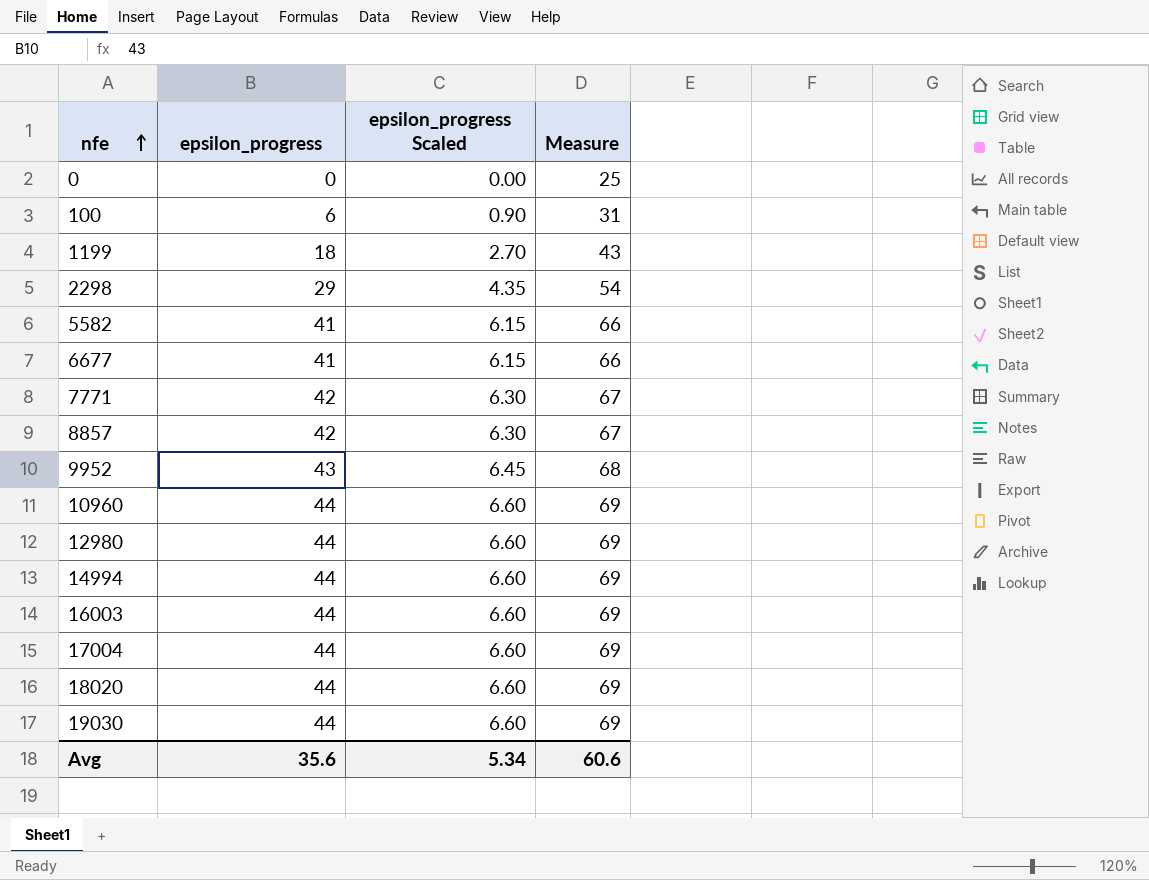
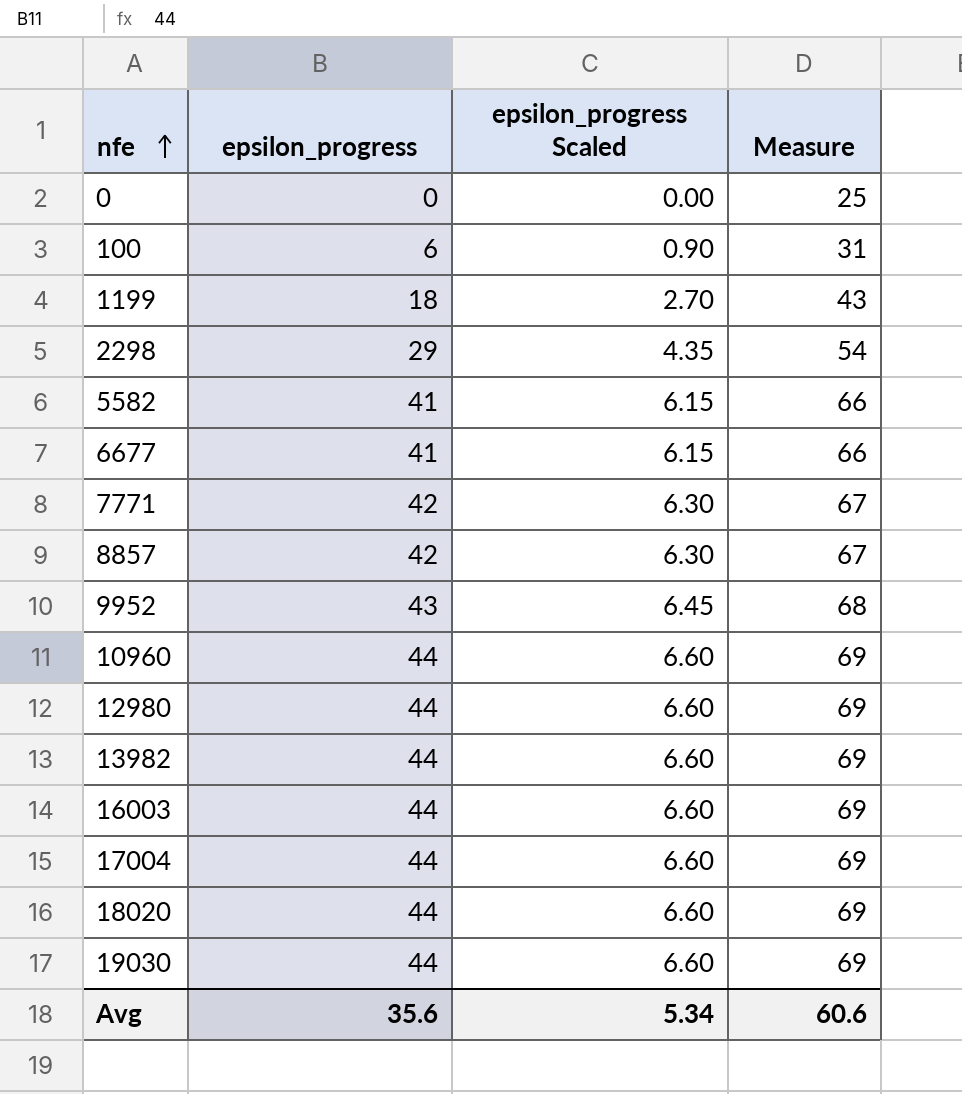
row 14994: 44 | 6.60 | 69 -> none
row 13982: none -> 44 | 6.60 | 69

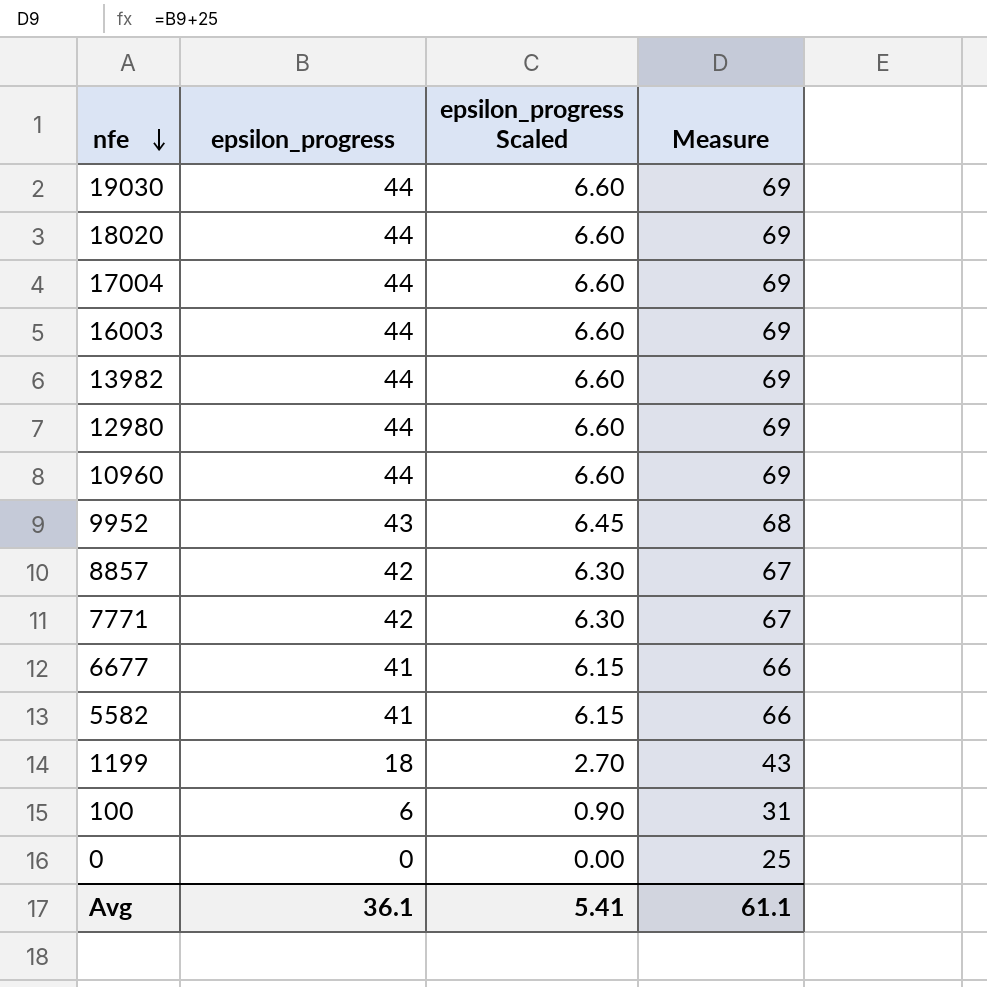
row order: nfe ascending -> nfe descending
row 2298: 29 | 4.35 | 54 -> none
Avg | epsilon_progress: 35.6 -> 36.1
Avg | epsilon_progress Scaled: 5.34 -> 5.41
Avg | Measure: 60.6 -> 61.1

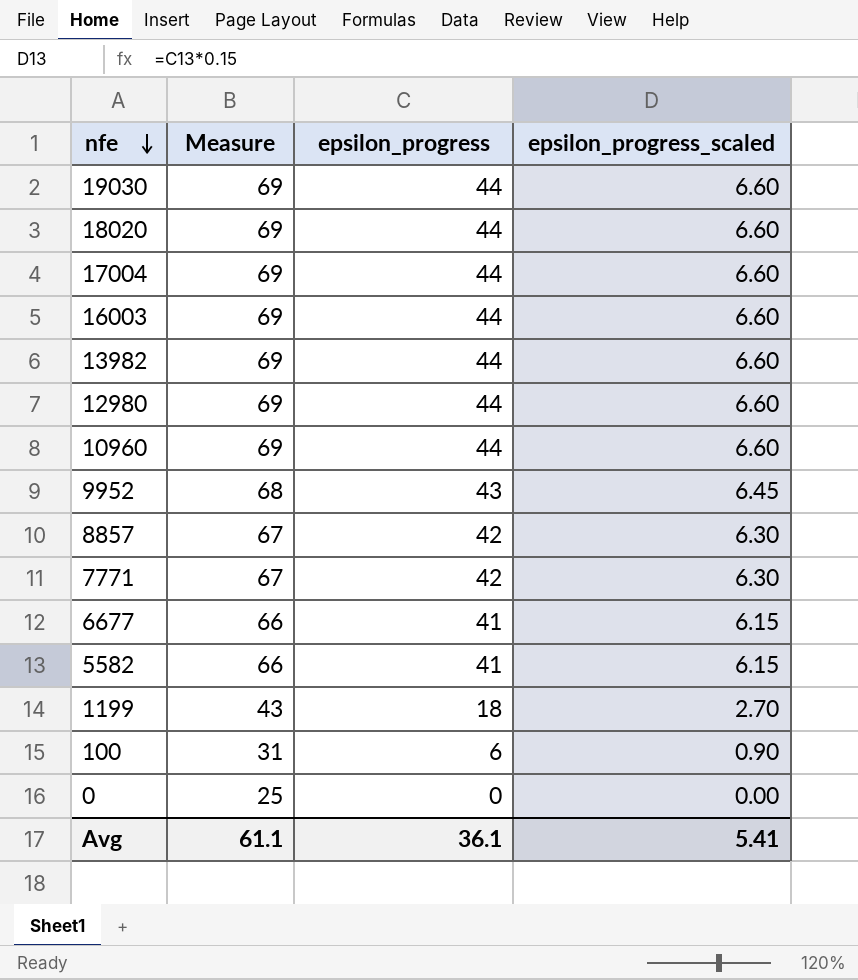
column Measure | position: 4 -> 2
column name: epsilon_progress Scaled -> epsilon_progress_scaled

